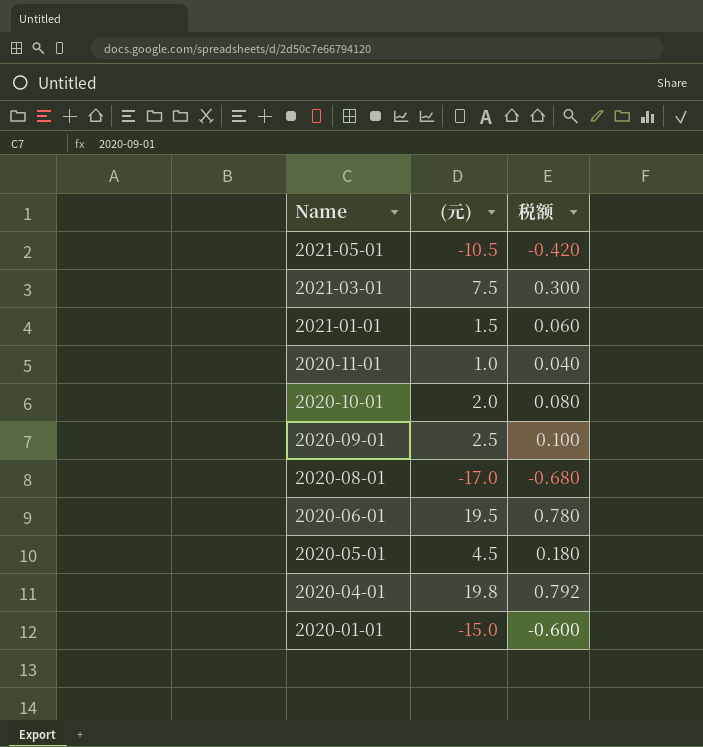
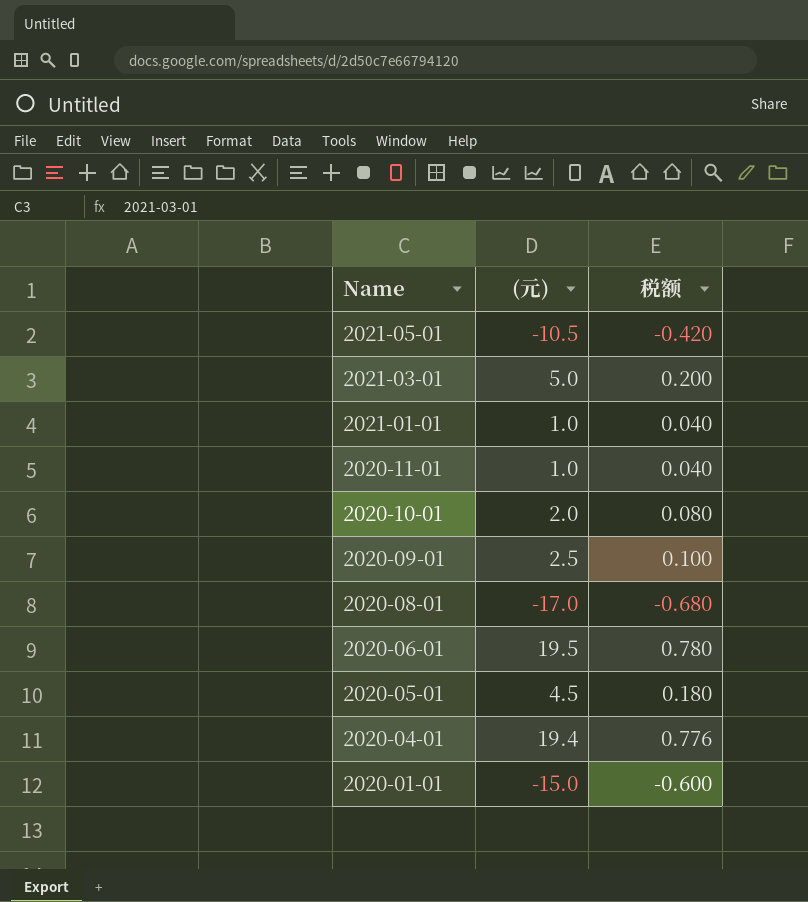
2021-03-01 | (元): 7.5 -> 5.0
2021-03-01 | 税额: 0.300 -> 0.200
2021-01-01 | (元): 1.5 -> 1.0
2021-01-01 | 税额: 0.060 -> 0.040
2020-04-01 | (元): 19.8 -> 19.4
2020-04-01 | 税额: 0.792 -> 0.776

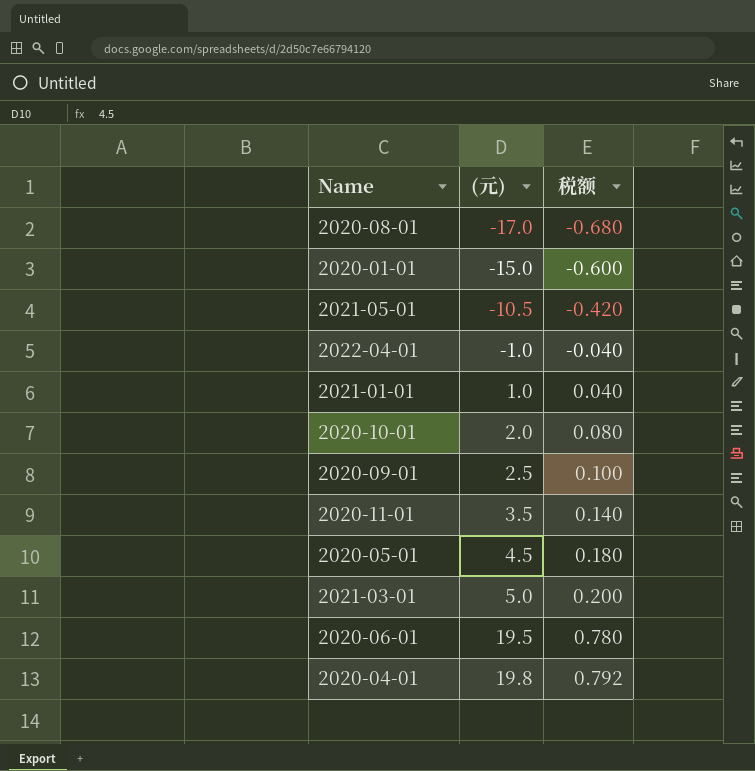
row order: Name descending -> (元) ascending
row 2022-04-01: none -> -1.0 | -0.040
2020-11-01 | (元): 1.0 -> 3.5
2020-11-01 | 税额: 0.040 -> 0.140
2020-04-01 | (元): 19.4 -> 19.8
2020-04-01 | 税额: 0.776 -> 0.792

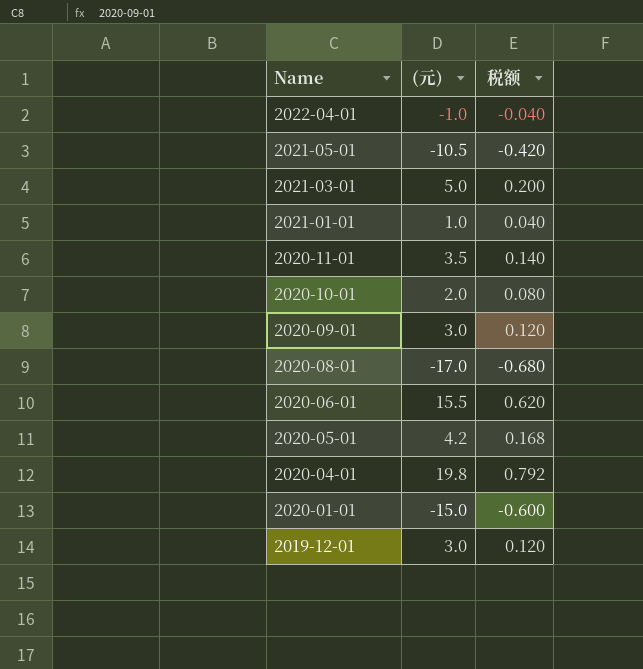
row order: (元) ascending -> Name descending
2020-09-01 | (元): 2.5 -> 3.0
2020-09-01 | 税额: 0.100 -> 0.120
2020-06-01 | (元): 19.5 -> 15.5
2020-06-01 | 税额: 0.780 -> 0.620
2020-05-01 | (元): 4.5 -> 4.2
2020-05-01 | 税额: 0.180 -> 0.168
row 2019-12-01: none -> 3.0 | 0.120

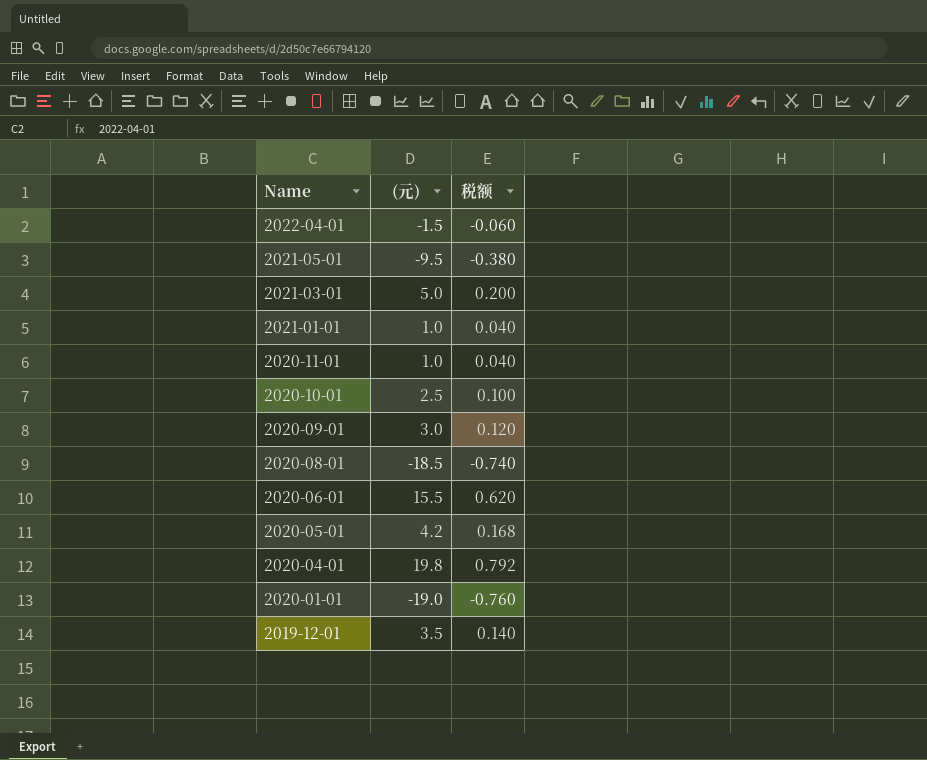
2022-04-01 | (元): -1.0 -> -1.5
2022-04-01 | 税额: -0.040 -> -0.060
2021-05-01 | (元): -10.5 -> -9.5
2021-05-01 | 税额: -0.420 -> -0.380
2020-11-01 | (元): 3.5 -> 1.0
2020-11-01 | 税额: 0.140 -> 0.040
2020-10-01 | (元): 2.0 -> 2.5
2020-10-01 | 税额: 0.080 -> 0.100
2020-08-01 | (元): -17.0 -> -18.5
2020-08-01 | 税额: -0.680 -> -0.740
2020-01-01 | (元): -15.0 -> -19.0
2020-01-01 | 税额: -0.600 -> -0.760
2019-12-01 | (元): 3.0 -> 3.5
2019-12-01 | 税额: 0.120 -> 0.140

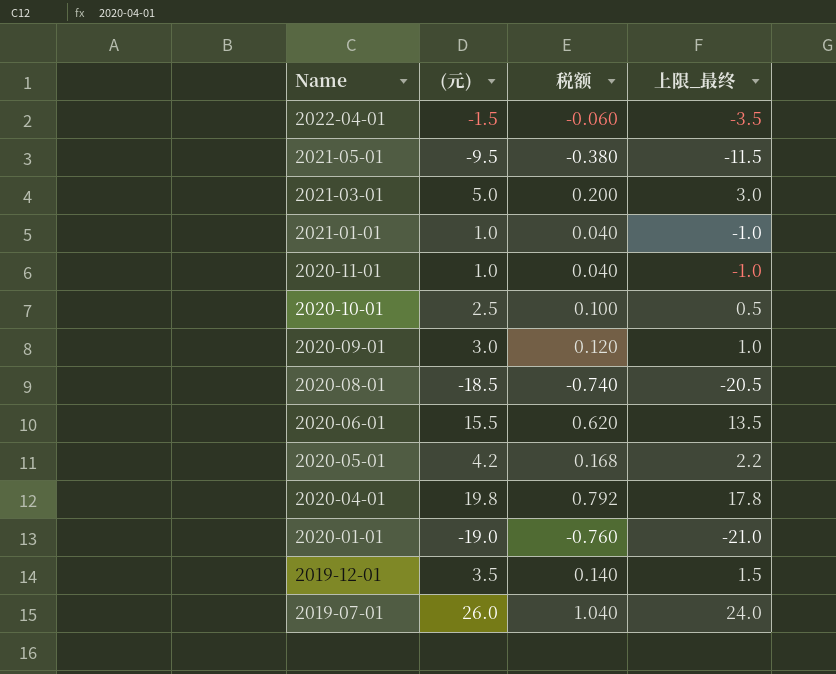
column 上限_最终 | formula: none -> [(元)] - 2
row 2019-07-01: none -> 26.0 | 1.040 | 24.0

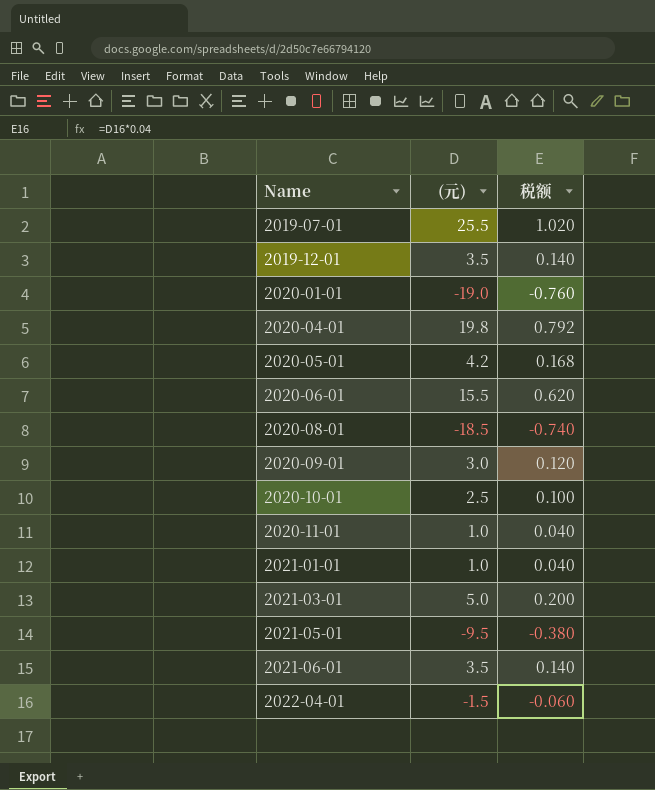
row order: Name descending -> Name ascending
column 上限_最终 | formula: [(元)] - 2 -> none
2019-07-01 | (元): 26.0 -> 25.5
2019-07-01 | 税额: 1.040 -> 1.020
row 2021-06-01: none -> 3.5 | 0.140

